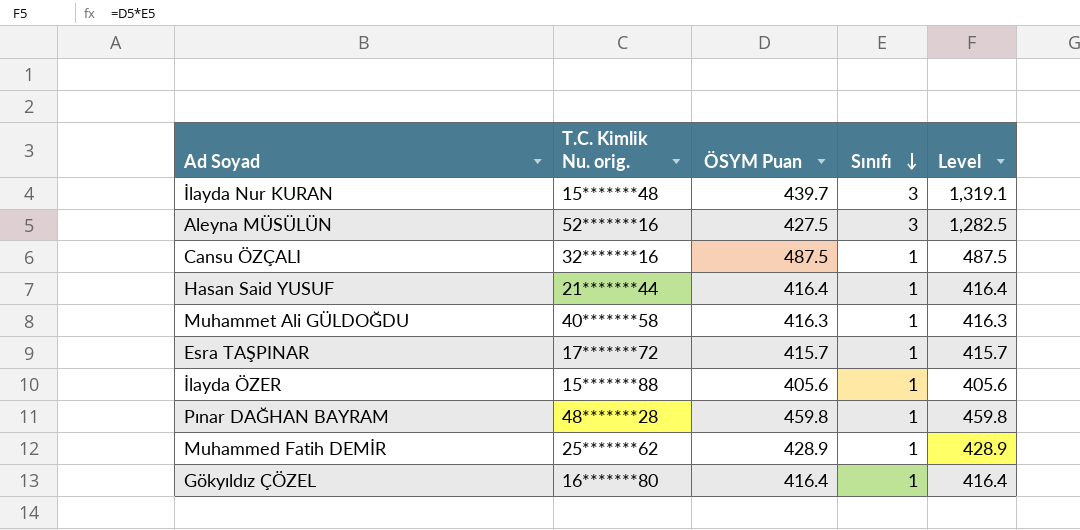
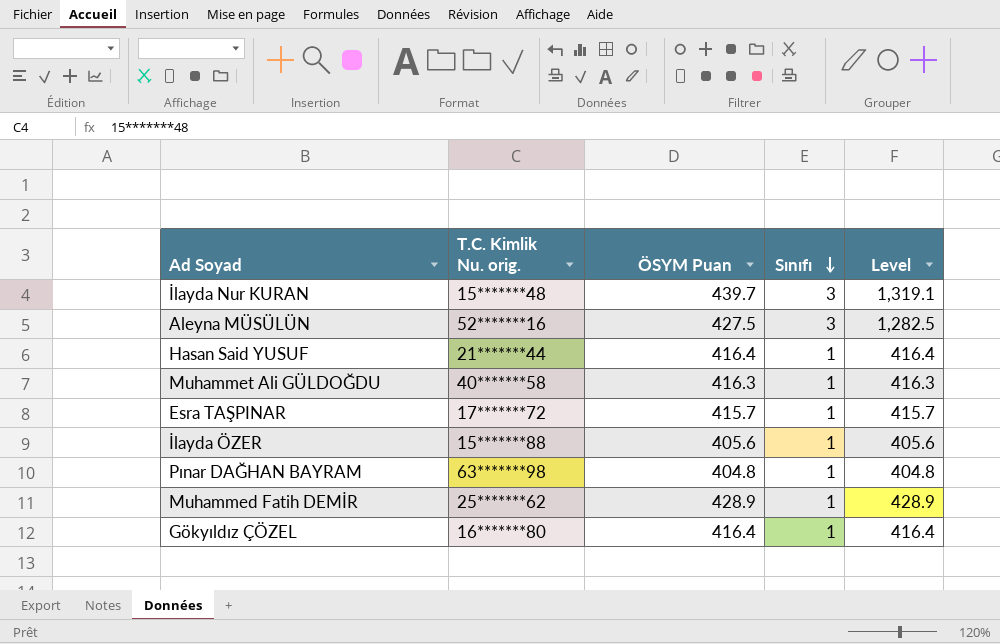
row Cansu ÖZÇALI: 32*******16 | 487.5 | 1 | 487.5 -> none
Pınar DAĞHAN BAYRAM | T.C. Kimlik Nu. orig.: 48*******28 -> 63*******98
Pınar DAĞHAN BAYRAM | ÖSYM Puan: 459.8 -> 404.8
Pınar DAĞHAN BAYRAM | Level: 459.8 -> 404.8

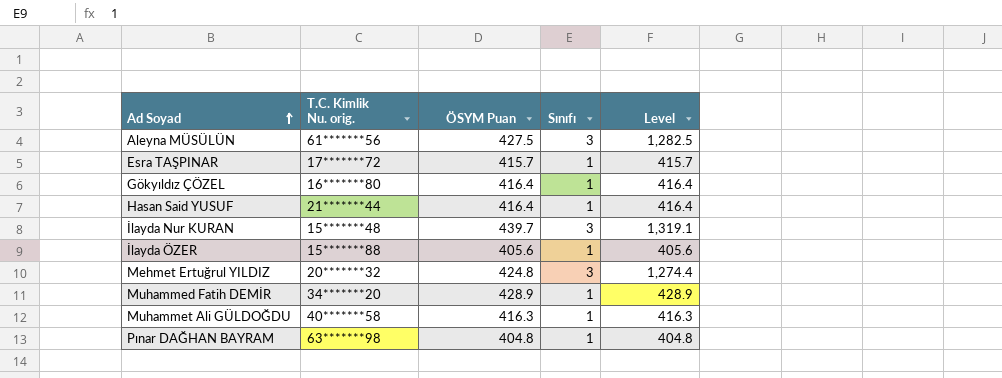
row order: Sınıfı descending -> Ad Soyad ascending
Aleyna MÜSÜLÜN | T.C. Kimlik Nu. orig.: 52*******16 -> 61*******56
row Mehmet Ertuğrul YILDIZ: none -> 20*******32 | 424.8 | 3 | 1,274.4
Muhammed Fatih DEMİR | T.C. Kimlik Nu. orig.: 25*******62 -> 34*******20

